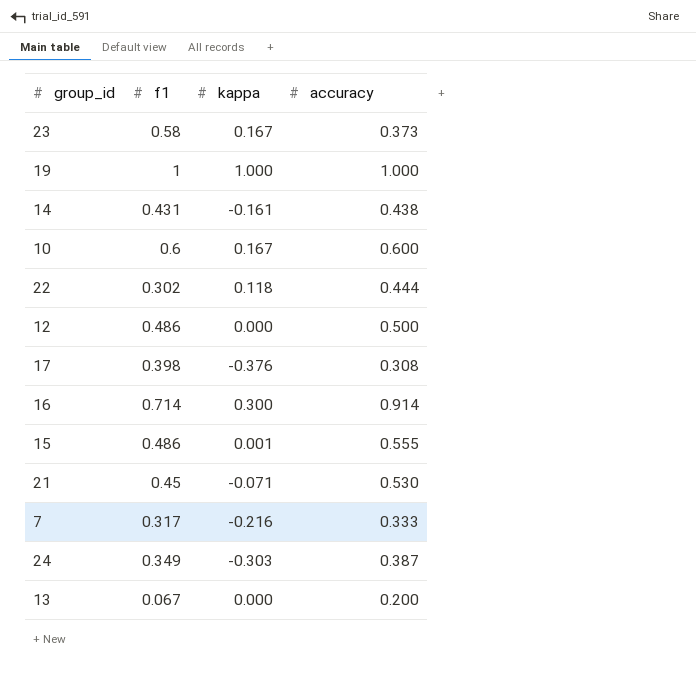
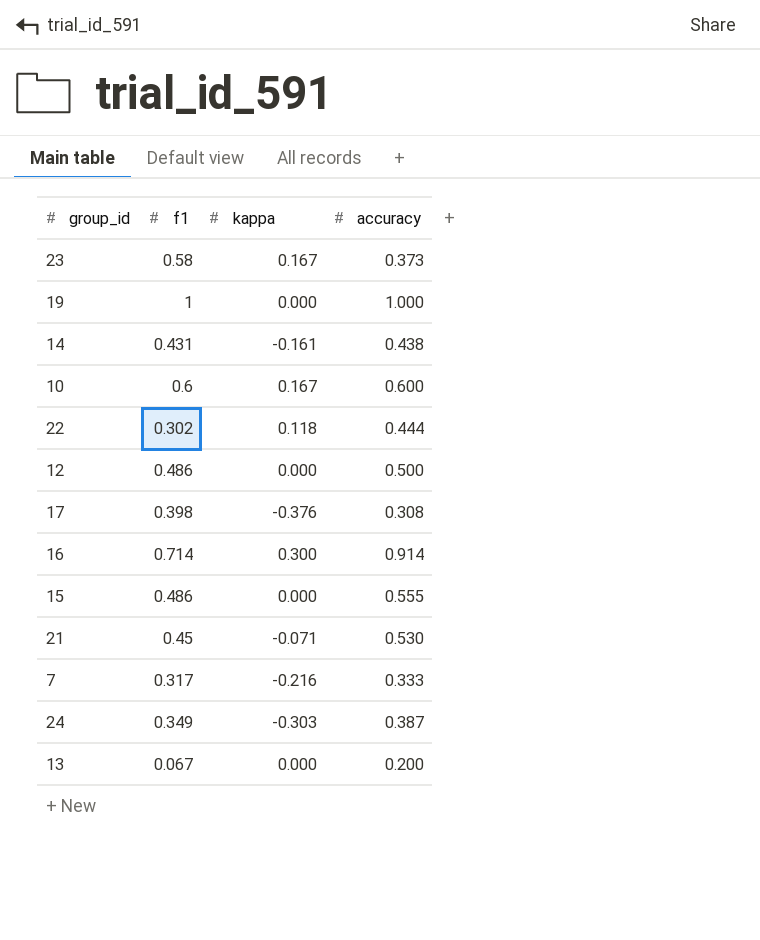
19 | kappa: 1.000 -> 0.000
15 | kappa: 0.001 -> 0.000

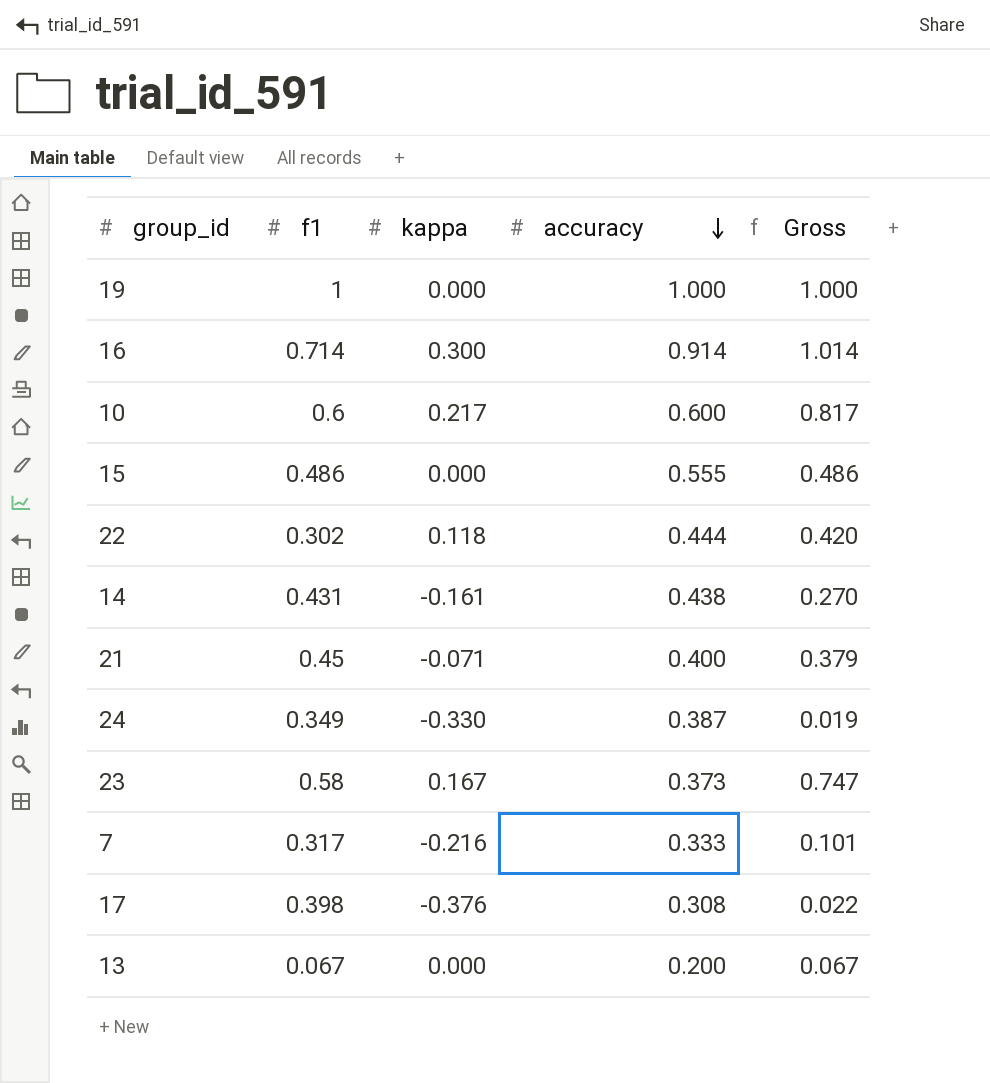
row order: none -> accuracy descending
column Gross | formula: none -> [f1] + [kappa]
row 12: 0.486 | 0.000 | 0.500 -> none
10 | kappa: 0.167 -> 0.217
21 | accuracy: 0.530 -> 0.400
24 | kappa: -0.303 -> -0.330

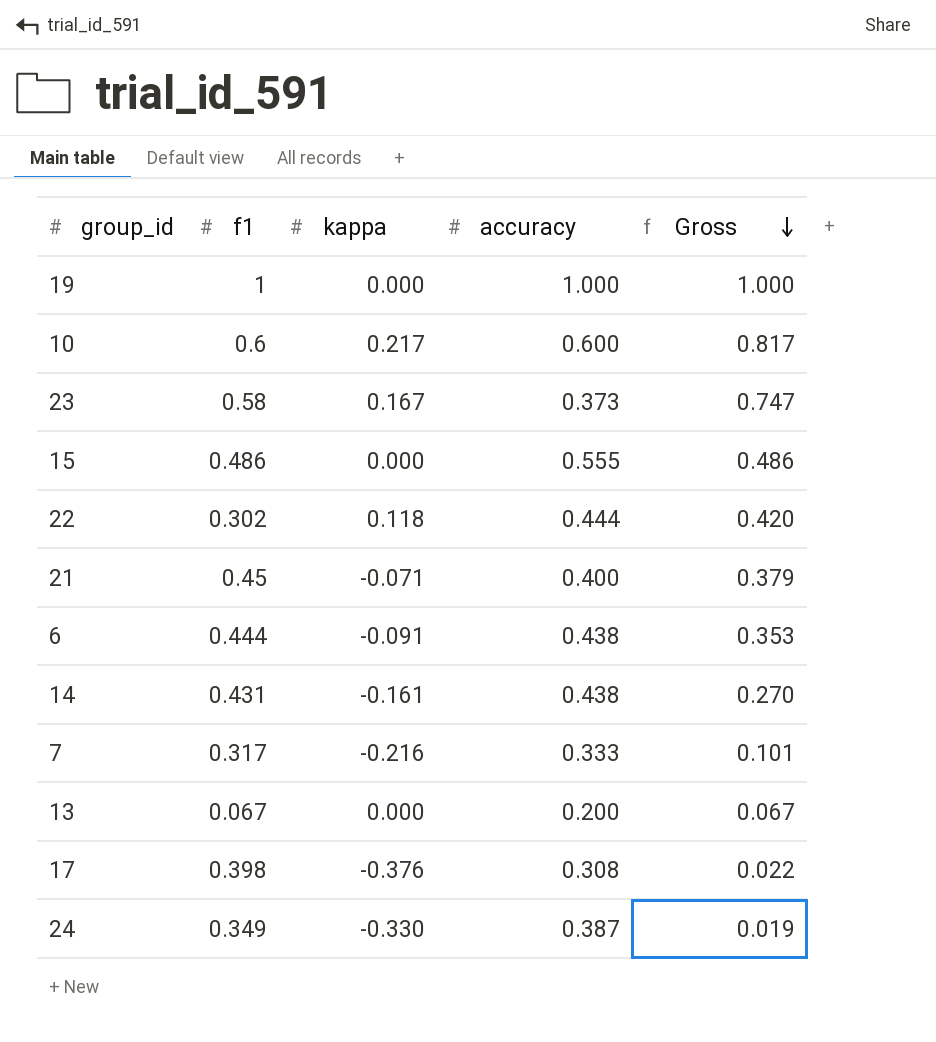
row order: accuracy descending -> Gross descending
row 16: 0.714 | 0.300 | 0.914 | 1.014 -> none
row 6: none -> 0.444 | -0.091 | 0.438 | 0.353

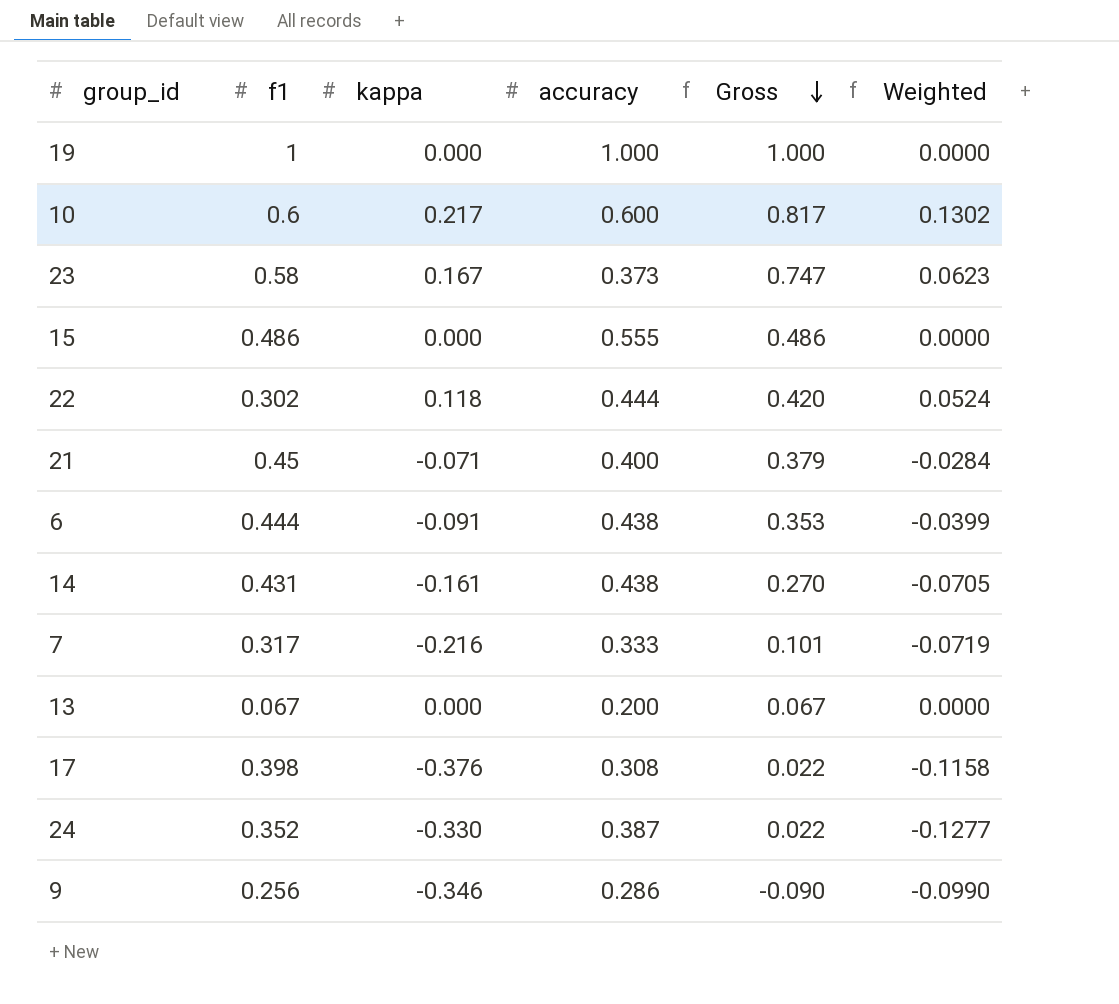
column Weighted | formula: none -> [kappa] * [accuracy]
24 | f1: 0.349 -> 0.352
24 | Gross: 0.019 -> 0.022
row 9: none -> 0.256 | -0.346 | 0.286 | -0.090 | -0.0990

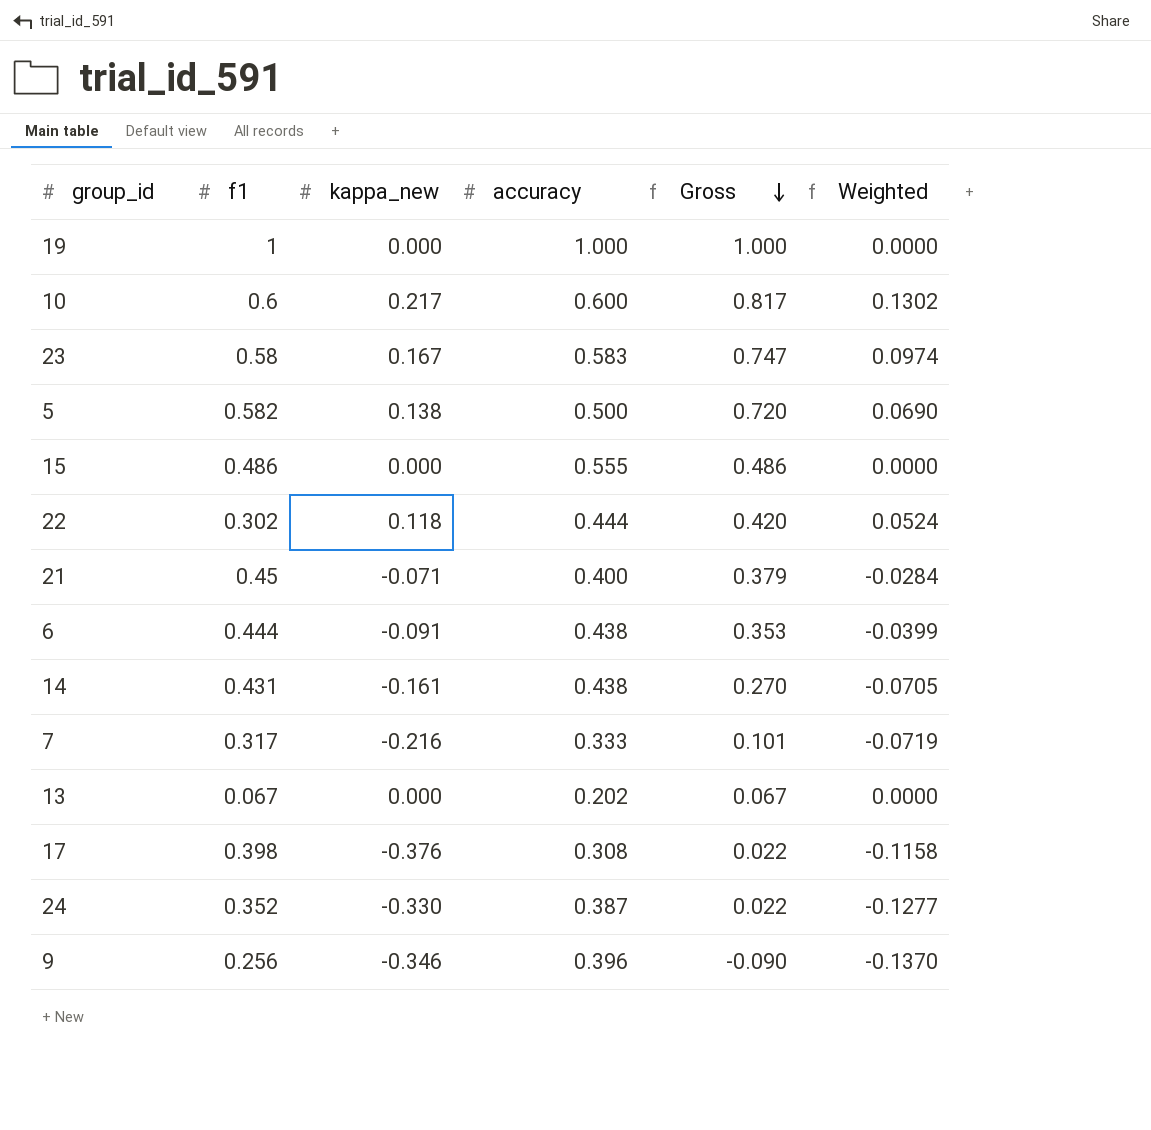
column name: kappa -> kappa_new
23 | accuracy: 0.373 -> 0.583
23 | Weighted: 0.0623 -> 0.0974
row 5: none -> 0.582 | 0.138 | 0.500 | 0.720 | 0.0690
13 | accuracy: 0.200 -> 0.202
9 | accuracy: 0.286 -> 0.396
9 | Weighted: -0.0990 -> -0.1370

